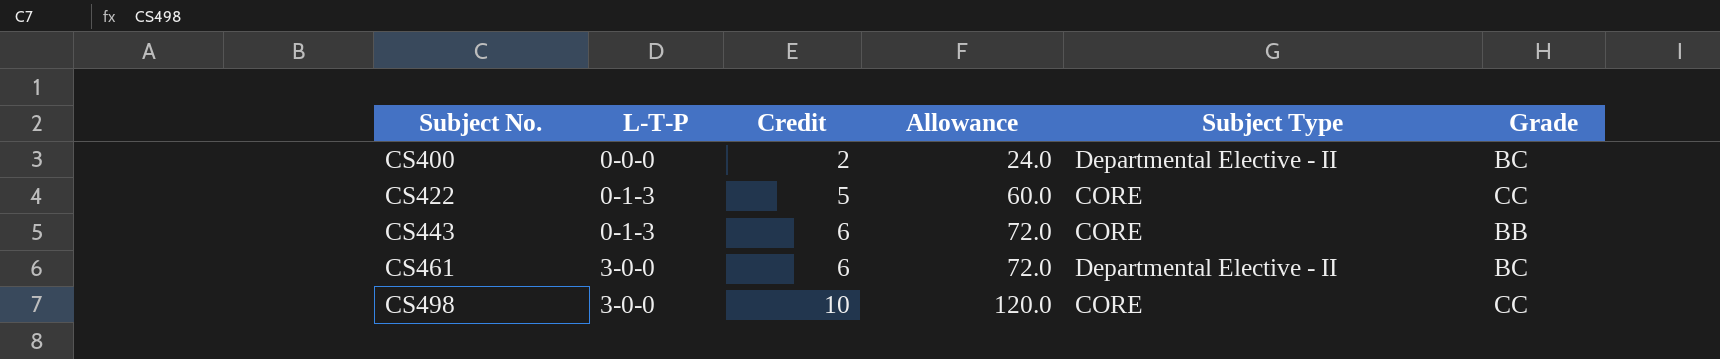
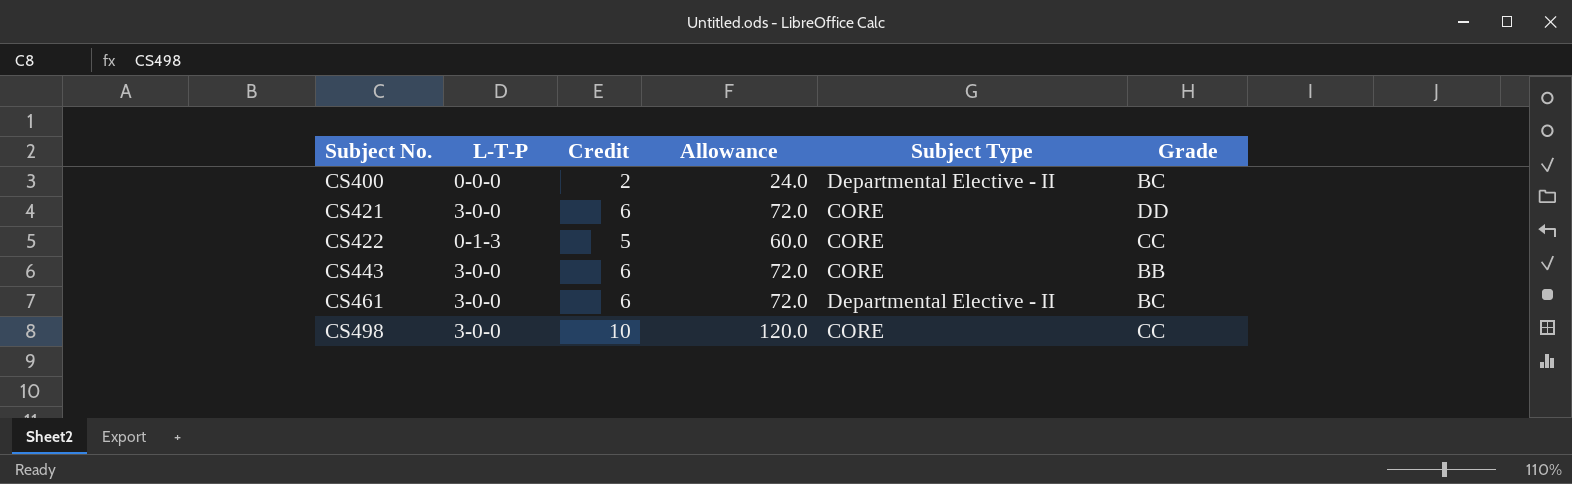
row CS421: none -> 3-0-0 | 6 | 72.0 | CORE | DD
CS443 | L-T-P: 0-1-3 -> 3-0-0

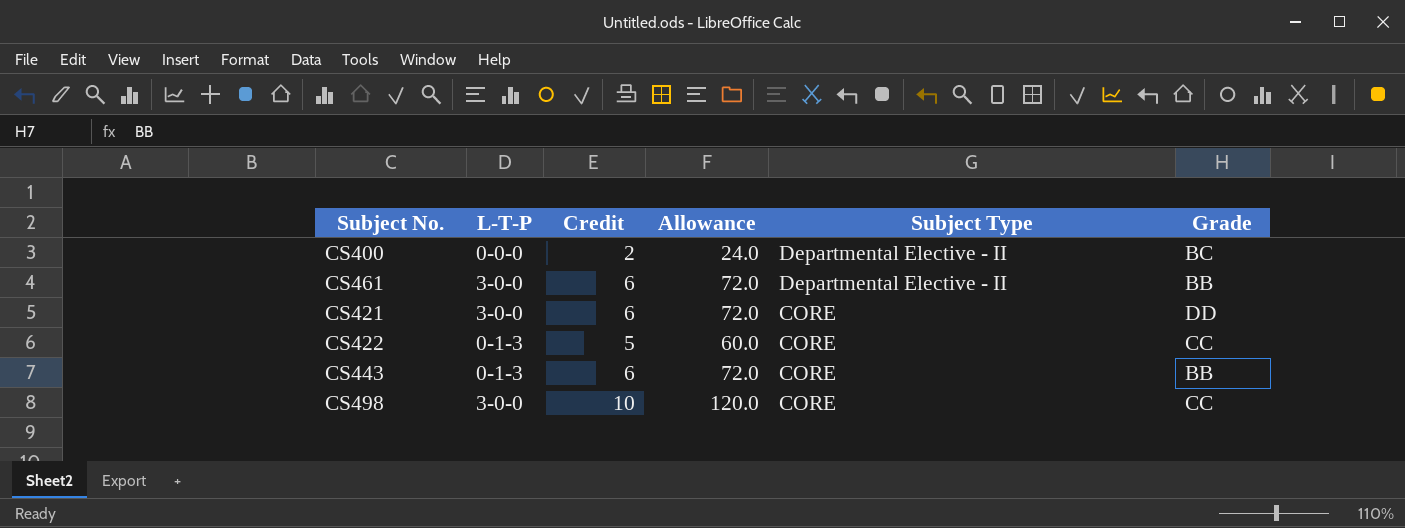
row order: Subject No. ascending -> Subject Type descending
CS461 | Grade: BC -> BB
CS443 | L-T-P: 3-0-0 -> 0-1-3

